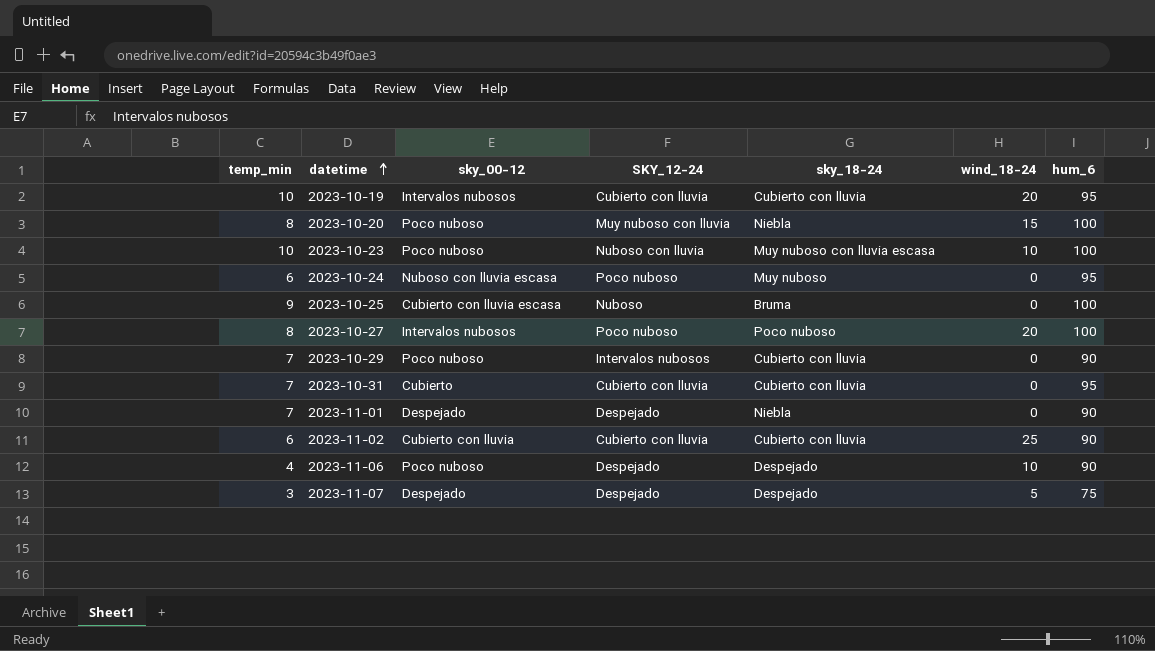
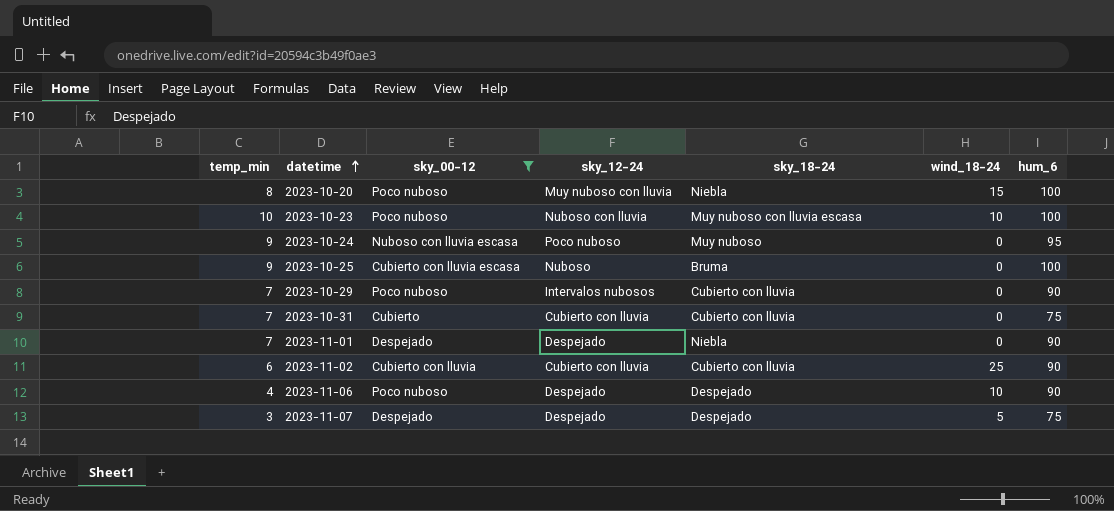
filter: none -> sky_00-12 != Intervalos nubosos
column name: SKY_12-24 -> sky_12-24
2023-10-24 | temp_min: 6 -> 9
2023-10-31 | hum_6: 95 -> 75

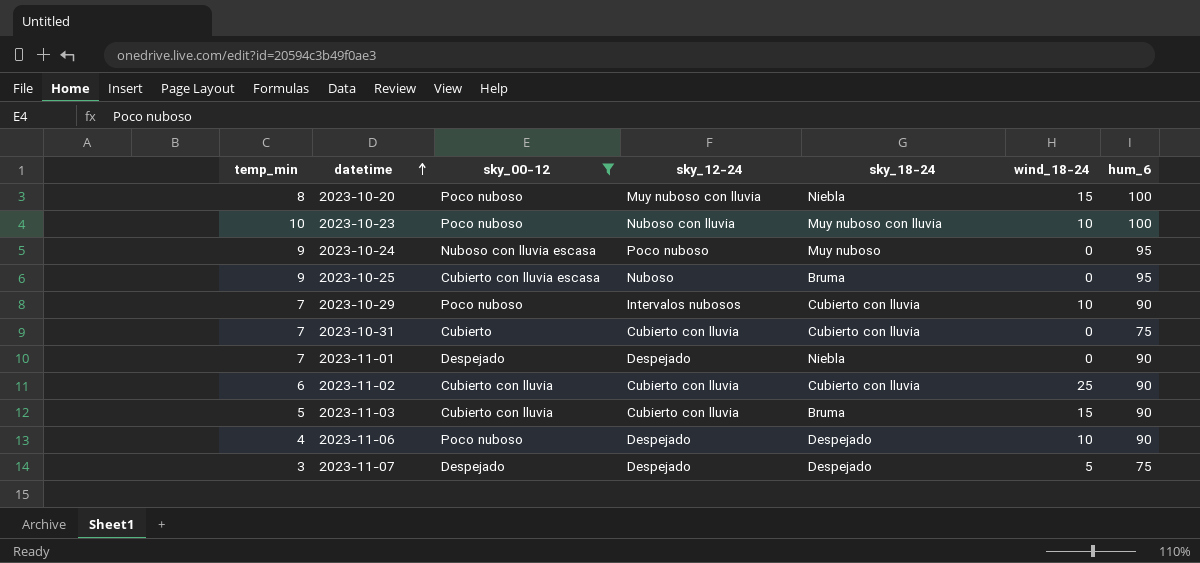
2023-10-23 | sky_18-24: Muy nuboso con lluvia escasa -> Muy nuboso con lluvia
2023-10-25 | hum_6: 100 -> 95
2023-10-29 | wind_18-24: 0 -> 10
row 2023-11-03: none -> 5 | Cubierto con lluvia | Cubierto con lluvia | Bruma | 15 | 90

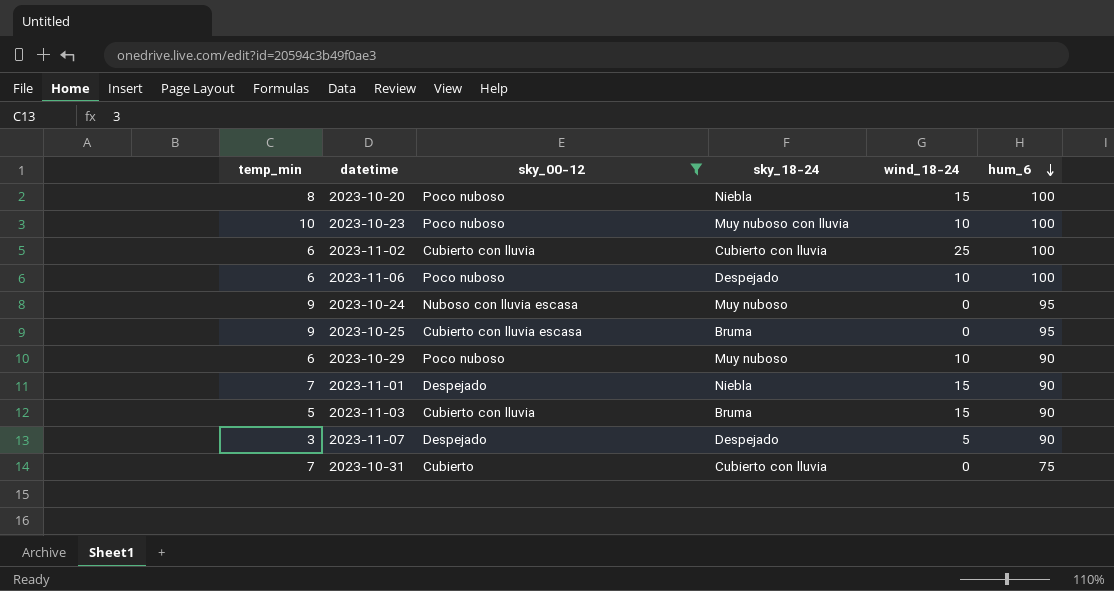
row order: datetime ascending -> hum_6 descending
column sky_12-24 | position: 4 -> none
2023-11-02 | hum_6: 90 -> 100
2023-11-06 | temp_min: 4 -> 6
2023-11-06 | hum_6: 90 -> 100
2023-10-29 | temp_min: 7 -> 6
2023-10-29 | sky_18-24: Cubierto con lluvia -> Muy nuboso
2023-11-01 | wind_18-24: 0 -> 15
2023-11-07 | hum_6: 75 -> 90

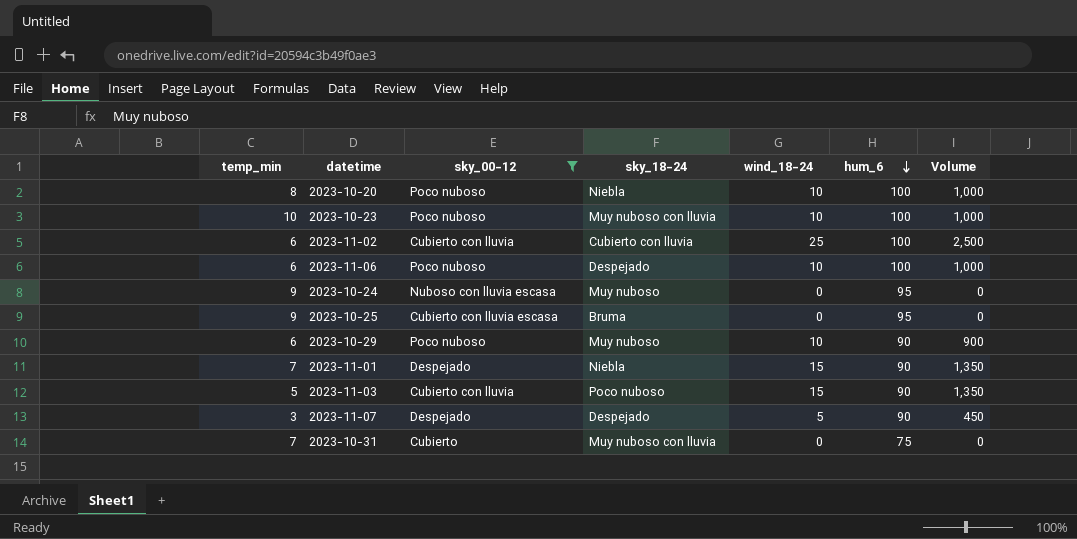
column Volume | formula: none -> [wind_18-24] * [hum_6]
2023-10-20 | wind_18-24: 15 -> 10
2023-11-03 | sky_18-24: Bruma -> Poco nuboso
2023-10-31 | sky_18-24: Cubierto con lluvia -> Muy nuboso con lluvia

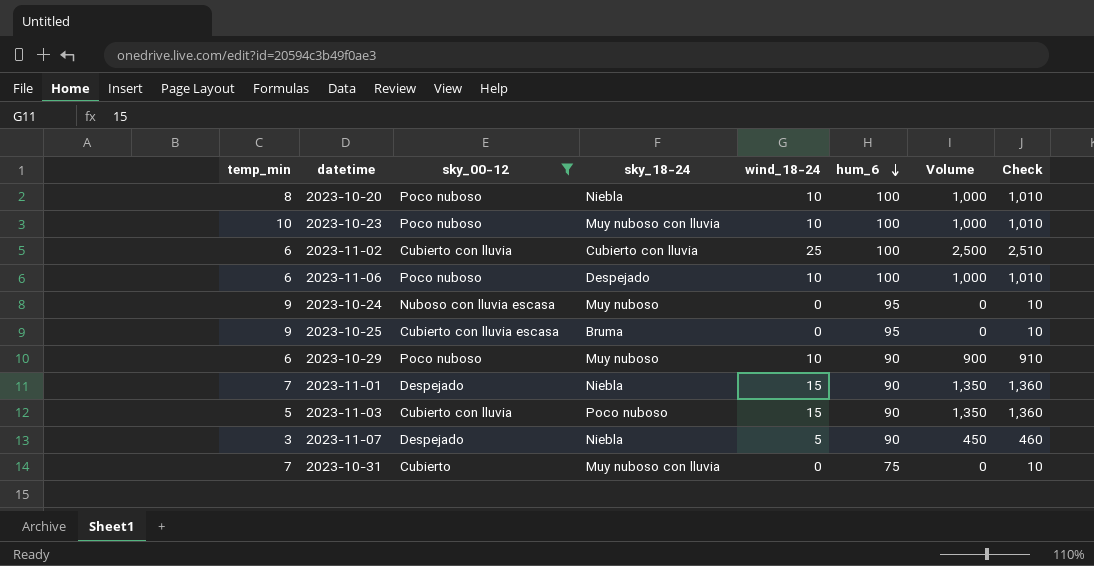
column Check | formula: none -> [Volume] + 10
2023-11-07 | sky_18-24: Despejado -> Niebla

